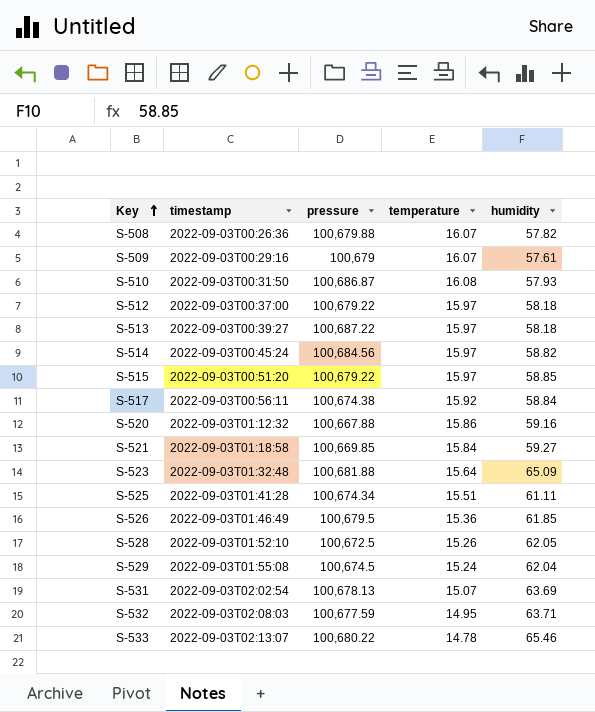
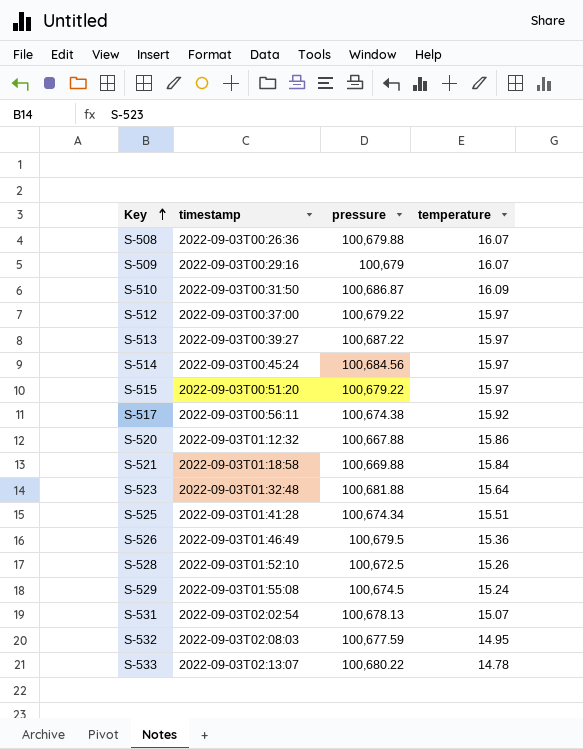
column humidity | position: 5 -> none
S-510 | temperature: 16.08 -> 16.09
S-521 | pressure: 100,669.85 -> 100,669.88

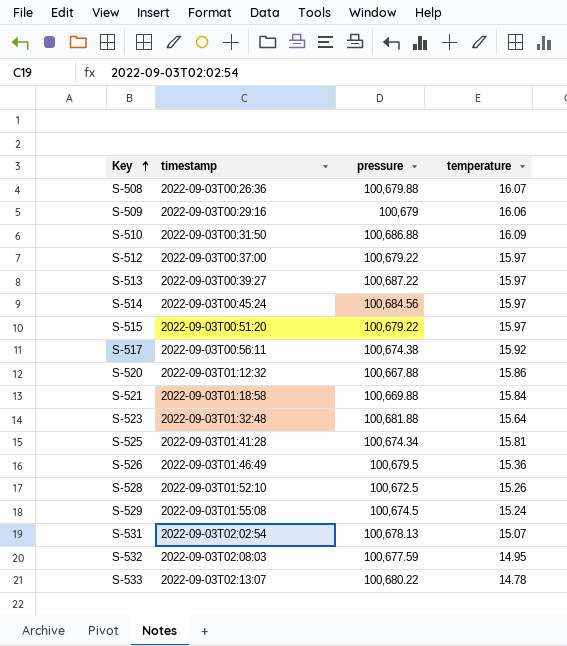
S-509 | temperature: 16.07 -> 16.06
S-510 | pressure: 100,686.87 -> 100,686.88
S-525 | temperature: 15.51 -> 15.81

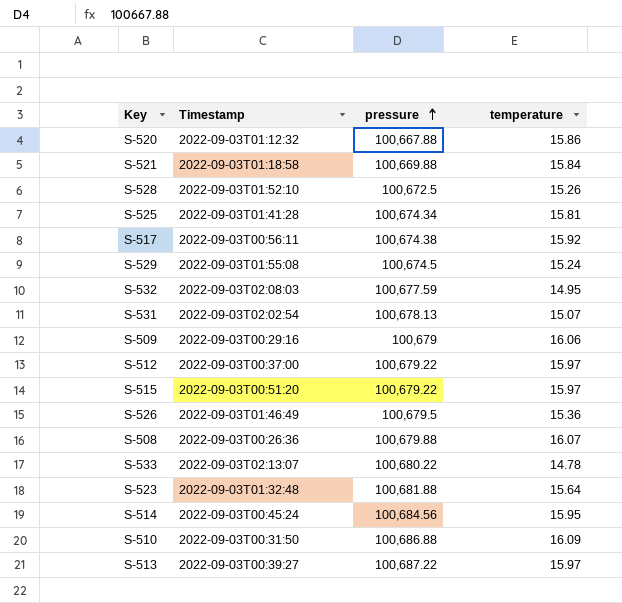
row order: Key ascending -> pressure ascending
column name: timestamp -> Timestamp
S-514 | temperature: 15.97 -> 15.95

